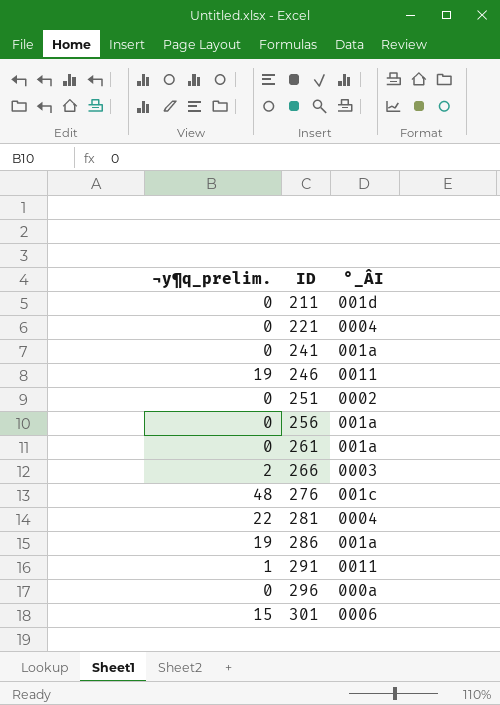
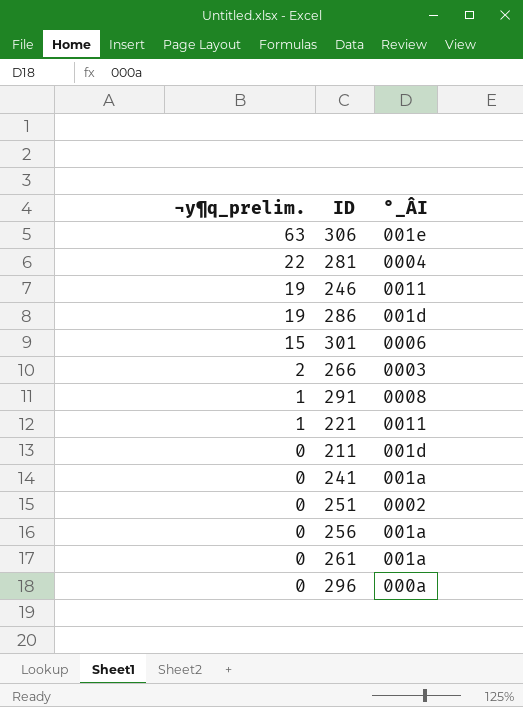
row order: ID ascending -> ¬y¶q_prelim. descending
row 276: 48 | 001c -> none
row 306: none -> 63 | 001e
286 | °_ÂI: 001a -> 001d
291 | °_ÂI: 0011 -> 0008
221 | ¬y¶q_prelim.: 0 -> 1
221 | °_ÂI: 0004 -> 0011

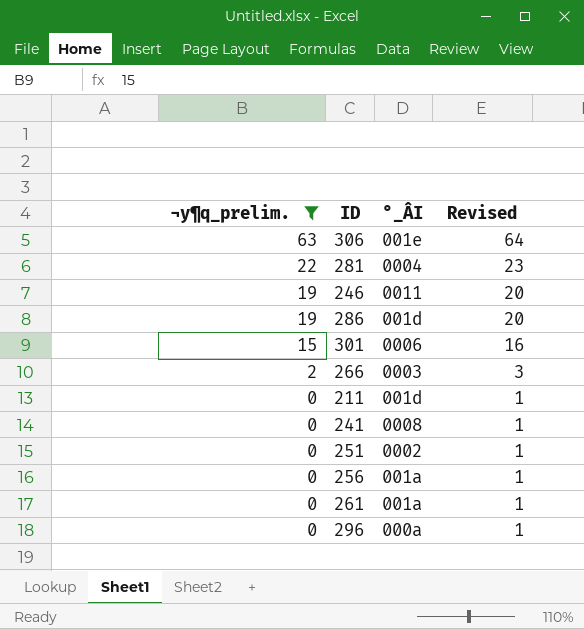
filter: none -> ¬y¶q_prelim. != 1
column Revised | formula: none -> [¬y¶q_prelim.] + 1
241 | °_ÂI: 001a -> 0008

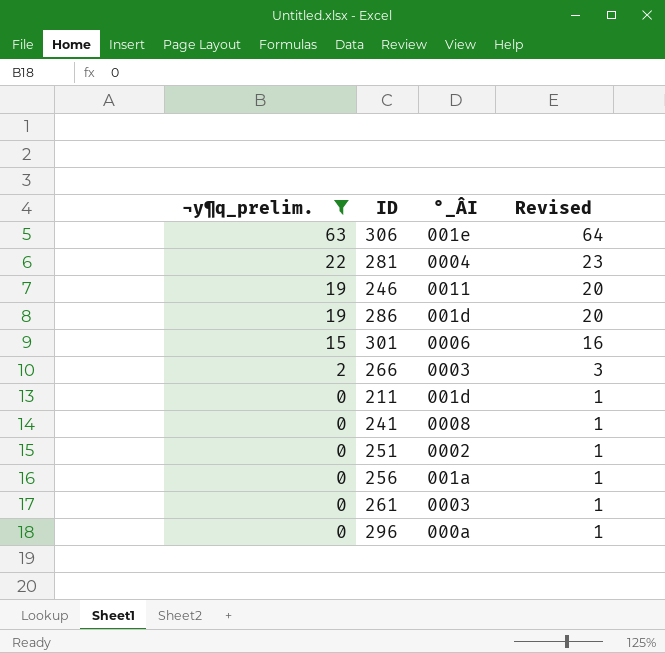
261 | °_ÂI: 001a -> 0003

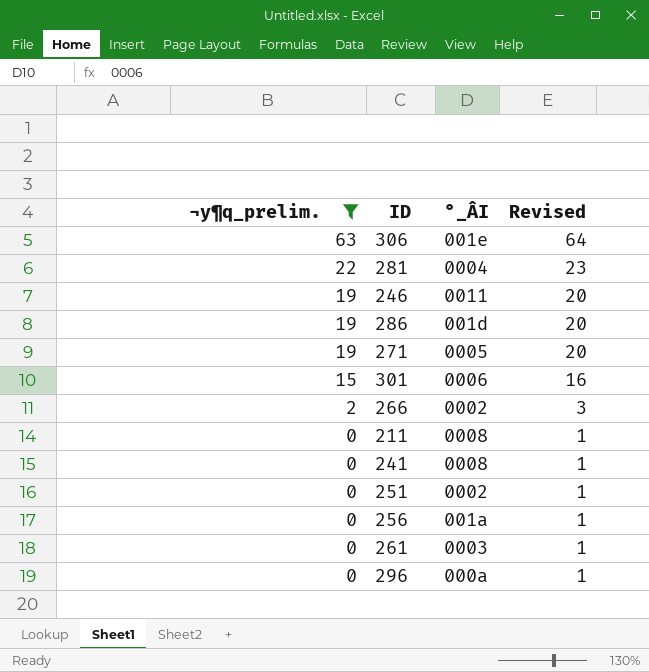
row 271: none -> 19 | 0005 | 20
266 | °_ÂI: 0003 -> 0002
211 | °_ÂI: 001d -> 0008

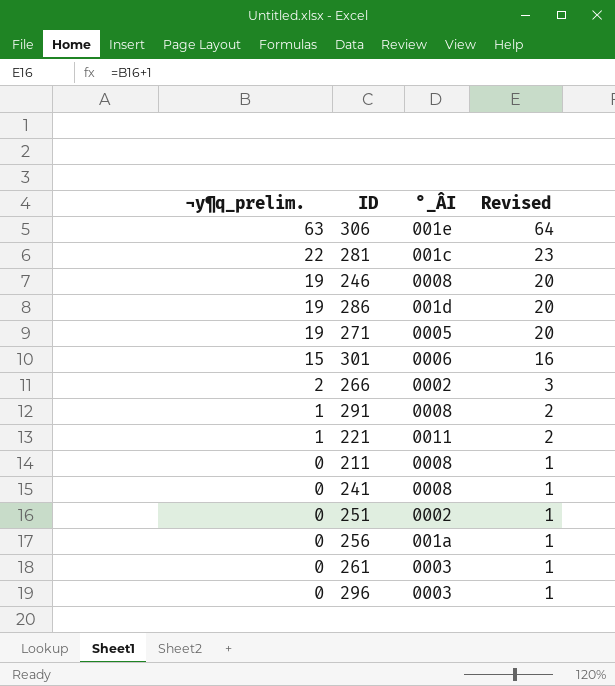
filter: ¬y¶q_prelim. != 1 -> none
281 | °_ÂI: 0004 -> 001c
246 | °_ÂI: 0011 -> 0008
296 | °_ÂI: 000a -> 0003

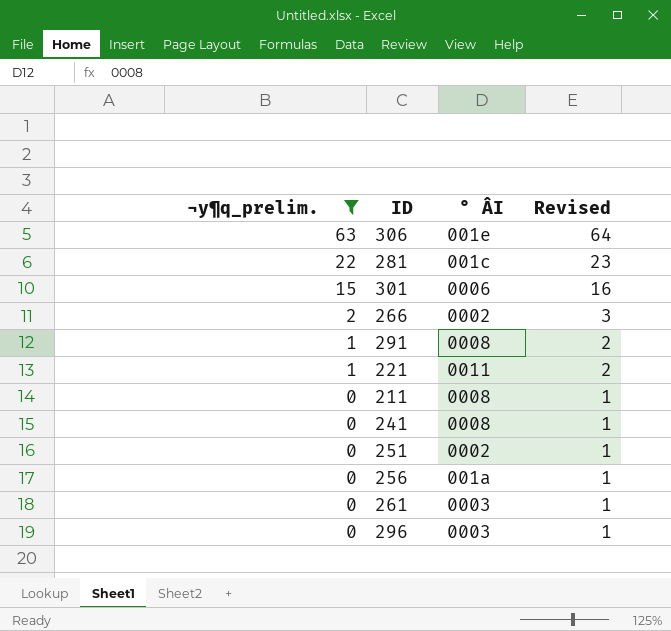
filter: none -> ¬y¶q_prelim. != 19
column name: °_ÂI -> ° ÂI

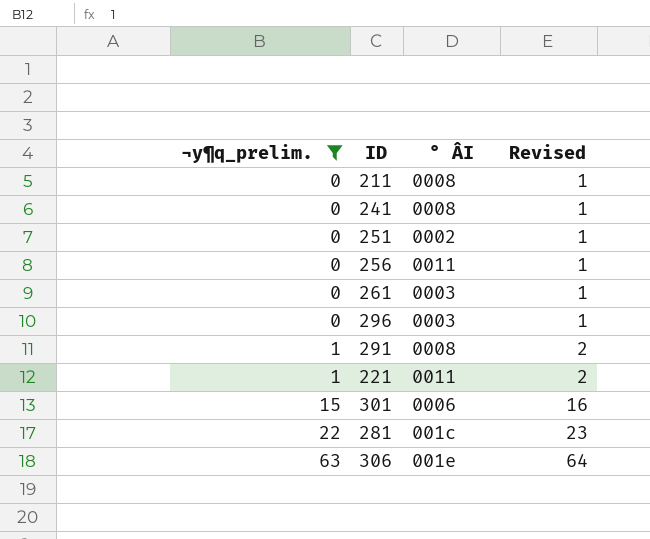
row order: ¬y¶q_prelim. descending -> ¬y¶q_prelim. ascending
row 266: 2 | 0002 | 3 -> none
256 | ° ÂI: 001a -> 0011

